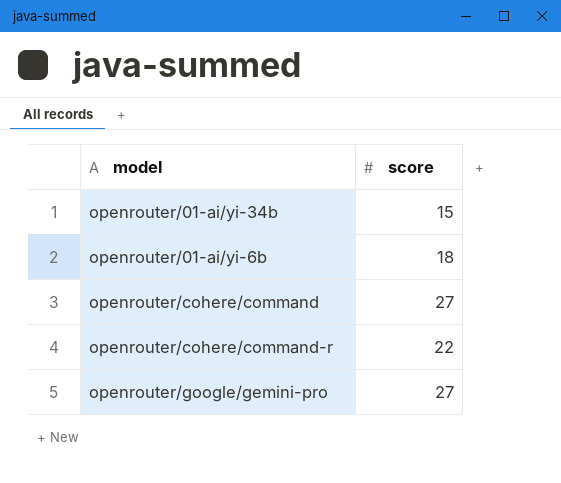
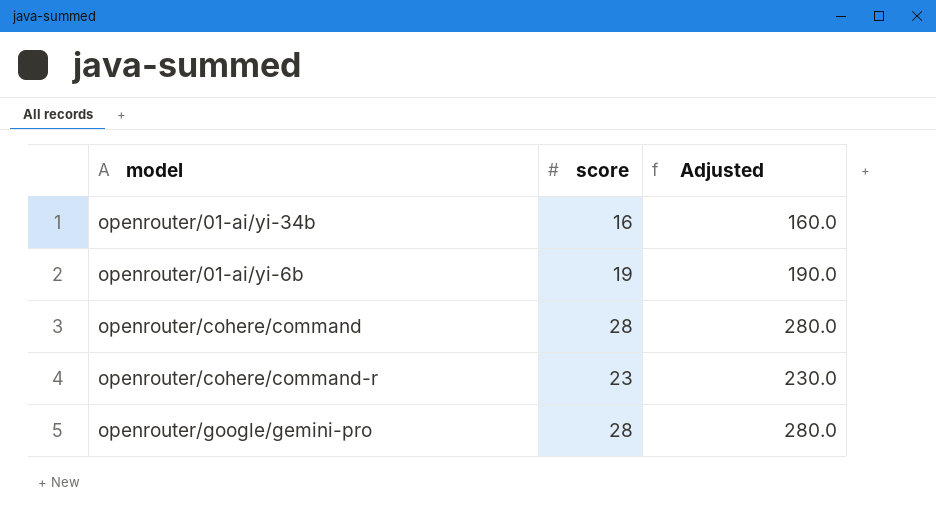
column Adjusted | formula: none -> [score] * 10
openrouter/01-ai/yi-34b | score: 15 -> 16
openrouter/01-ai/yi-6b | score: 18 -> 19
openrouter/cohere/command | score: 27 -> 28
openrouter/cohere/command-r | score: 22 -> 23
openrouter/google/gemini-pro | score: 27 -> 28

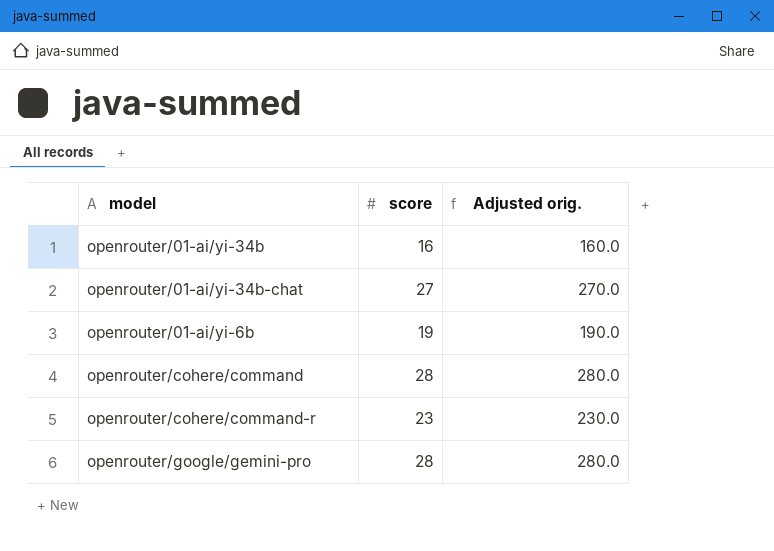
column name: Adjusted -> Adjusted orig.
row openrouter/01-ai/yi-34b-chat: none -> 27 | 270.0

